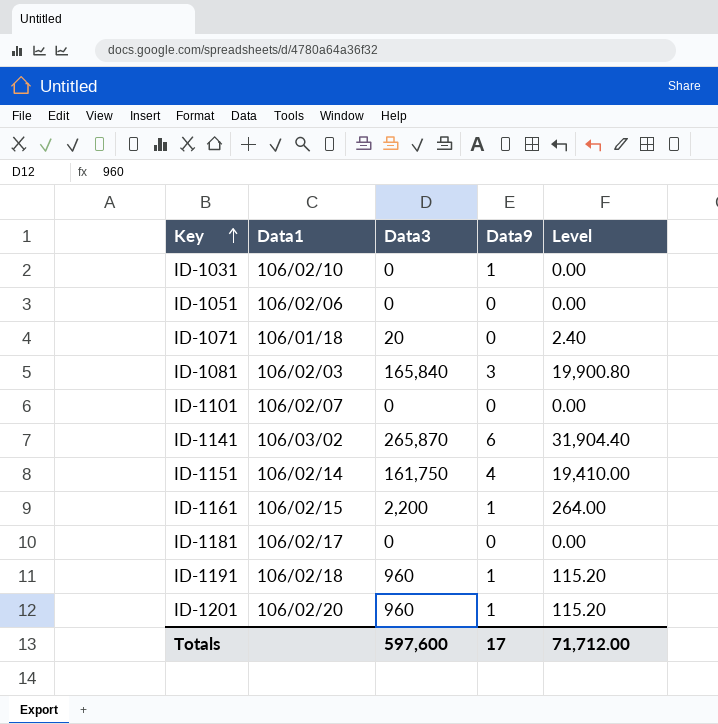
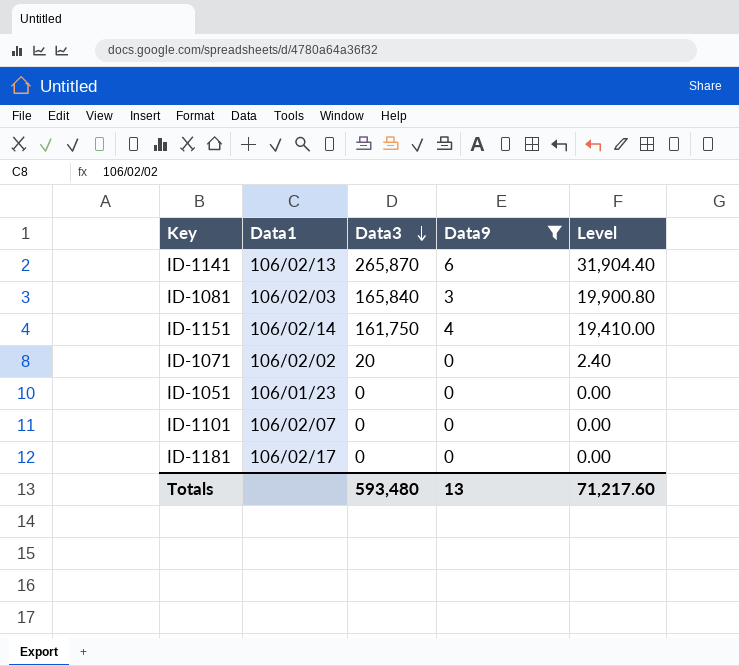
filter: none -> Data9 != 1
row order: Key ascending -> Data3 descending
ID-1141 | Data1: 106/03/02 -> 106/02/13
ID-1071 | Data1: 106/01/18 -> 106/02/02
ID-1051 | Data1: 106/02/06 -> 106/01/23
Totals | Data3: 597,600 -> 593,480
Totals | Data9: 17 -> 13
Totals | Level: 71,712.00 -> 71,217.60

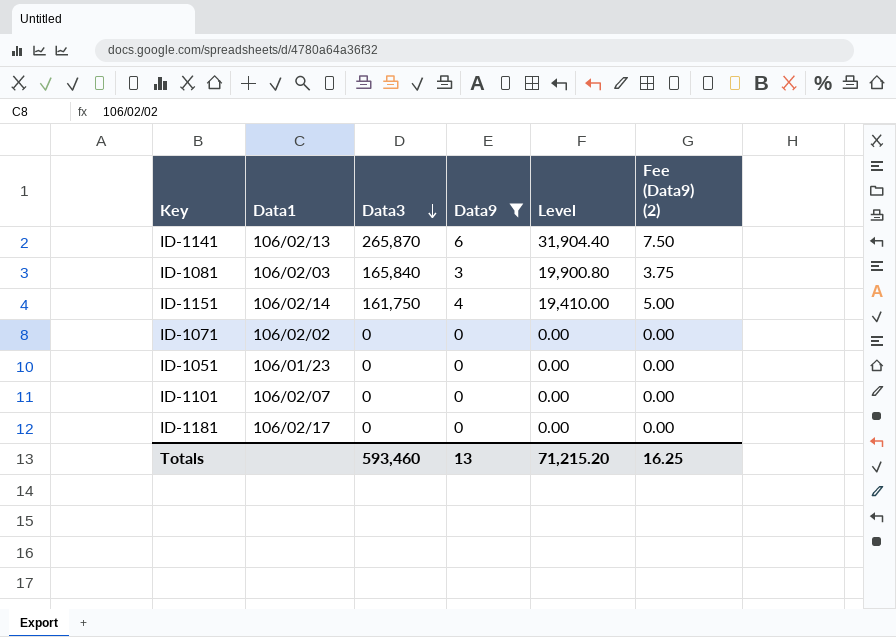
column Fee (Data9) (2) | formula: none -> [Data9] * 1.25
ID-1071 | Data3: 20 -> 0
ID-1071 | Level: 2.40 -> 0.00
Totals | Data3: 593,480 -> 593,460
Totals | Level: 71,217.60 -> 71,215.20

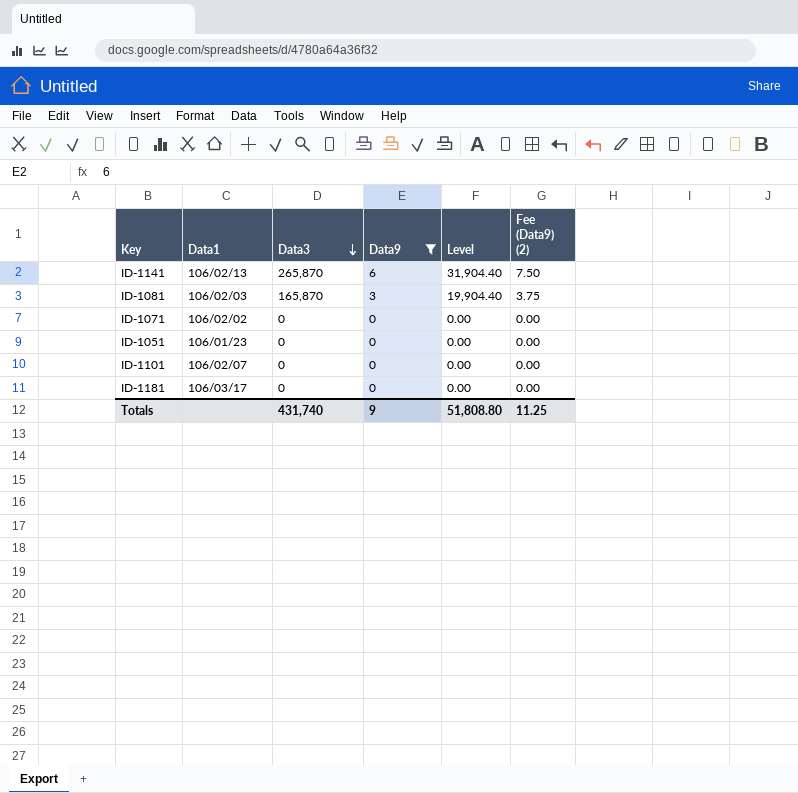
row ID-1151: 106/02/14 | 161,750 | 4 | 19,410.00 | 5.00 -> none
ID-1081 | Data3: 165,840 -> 165,870
ID-1081 | Level: 19,900.80 -> 19,904.40
ID-1181 | Data1: 106/02/17 -> 106/03/17
Totals | Data3: 593,460 -> 431,740
Totals | Data9: 13 -> 9
Totals | Level: 71,215.20 -> 51,808.80
Totals | Fee (Data9) (2): 16.25 -> 11.25

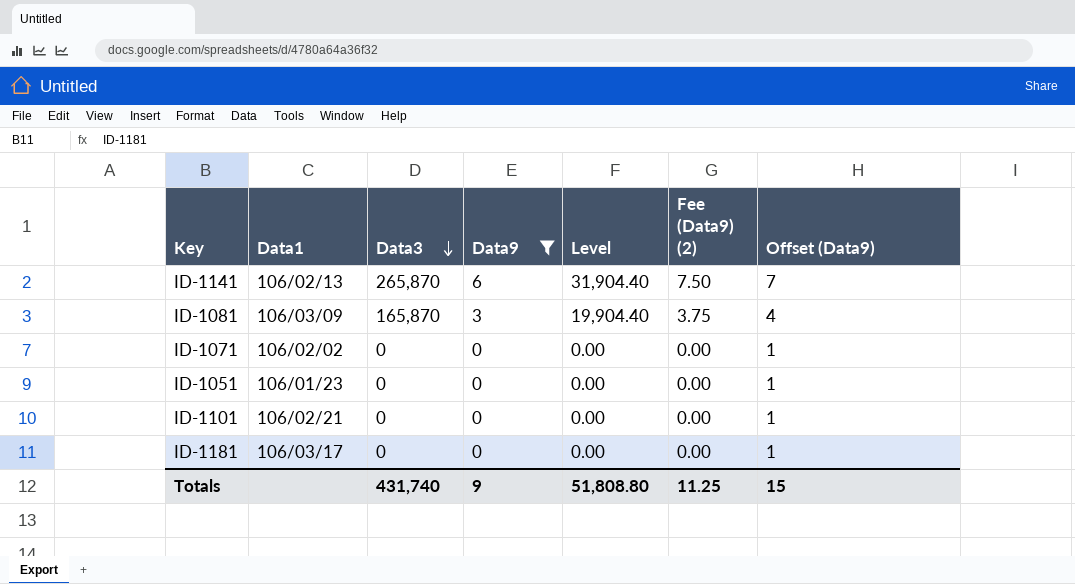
column Offset (Data9) | formula: none -> [Data9] + 1
ID-1081 | Data1: 106/02/03 -> 106/03/09
ID-1101 | Data1: 106/02/07 -> 106/02/21

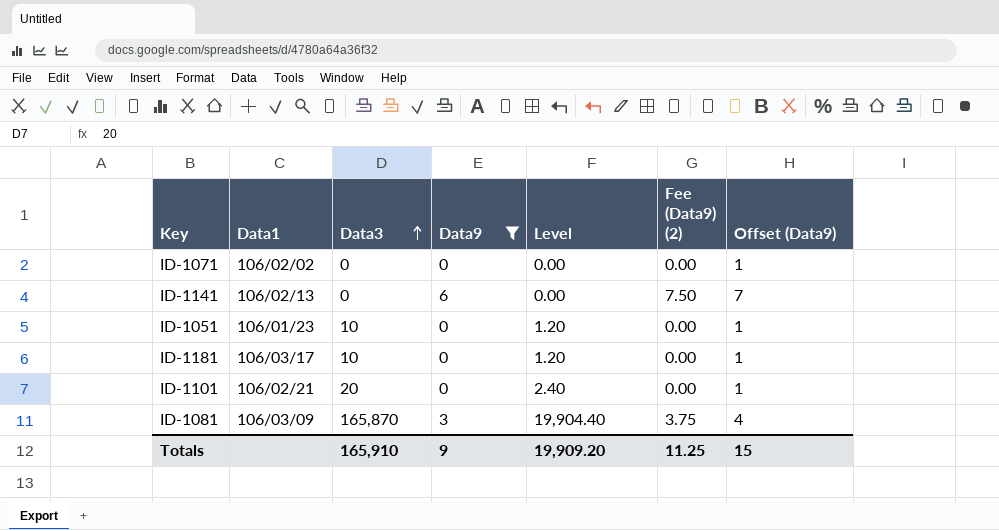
row order: Data3 descending -> Data3 ascending
ID-1141 | Data3: 265,870 -> 0
ID-1141 | Level: 31,904.40 -> 0.00
ID-1051 | Data3: 0 -> 10
ID-1051 | Level: 0.00 -> 1.20
ID-1181 | Data3: 0 -> 10
ID-1181 | Level: 0.00 -> 1.20
ID-1101 | Data3: 0 -> 20
ID-1101 | Level: 0.00 -> 2.40
Totals | Data3: 431,740 -> 165,910
Totals | Level: 51,808.80 -> 19,909.20

